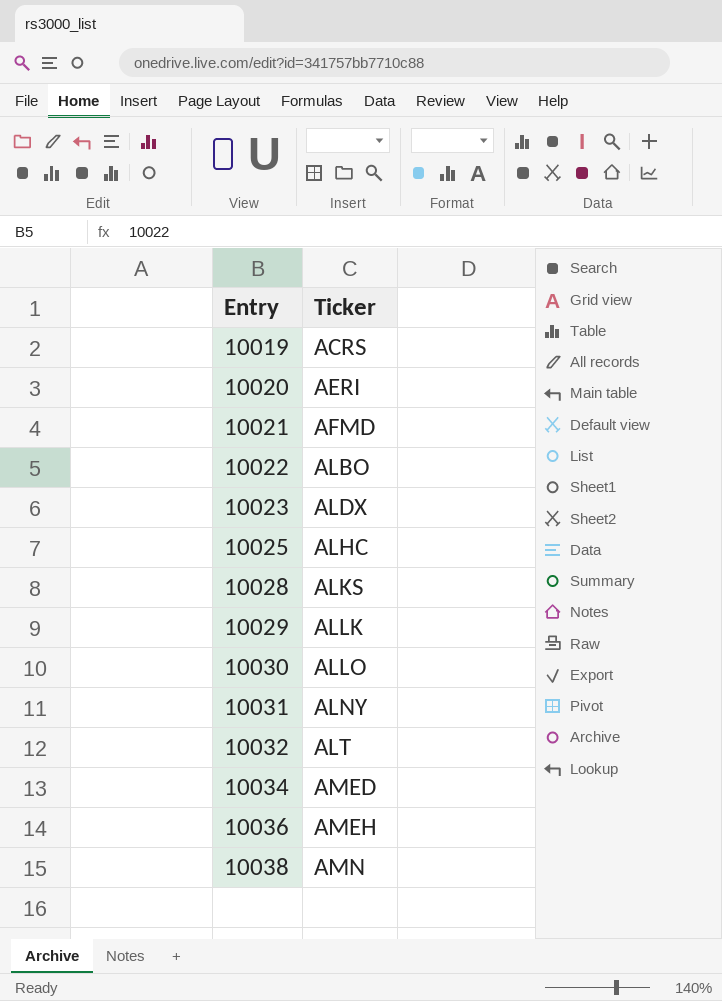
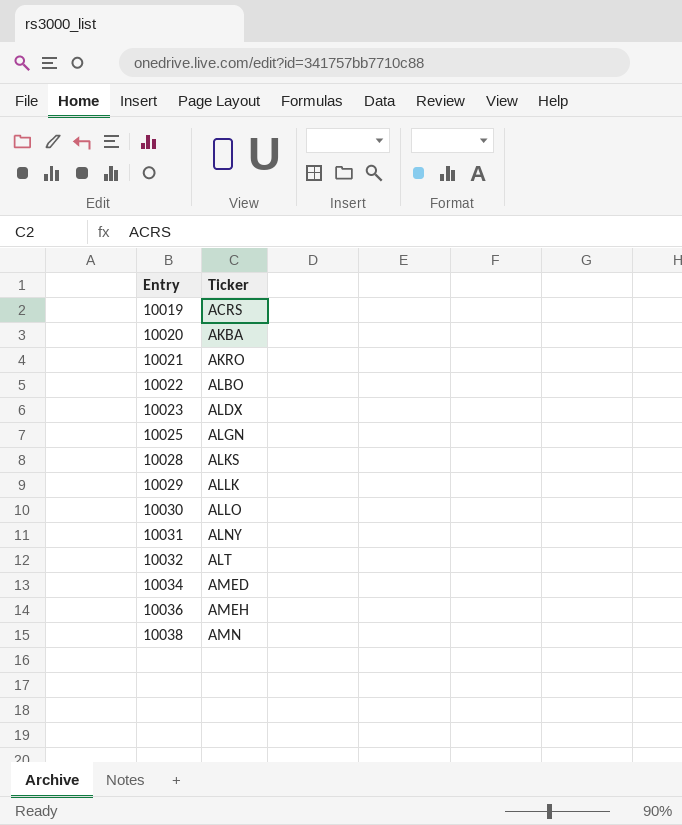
10020 | Ticker: AERI -> AKBA
10021 | Ticker: AFMD -> AKRO
10025 | Ticker: ALHC -> ALGN

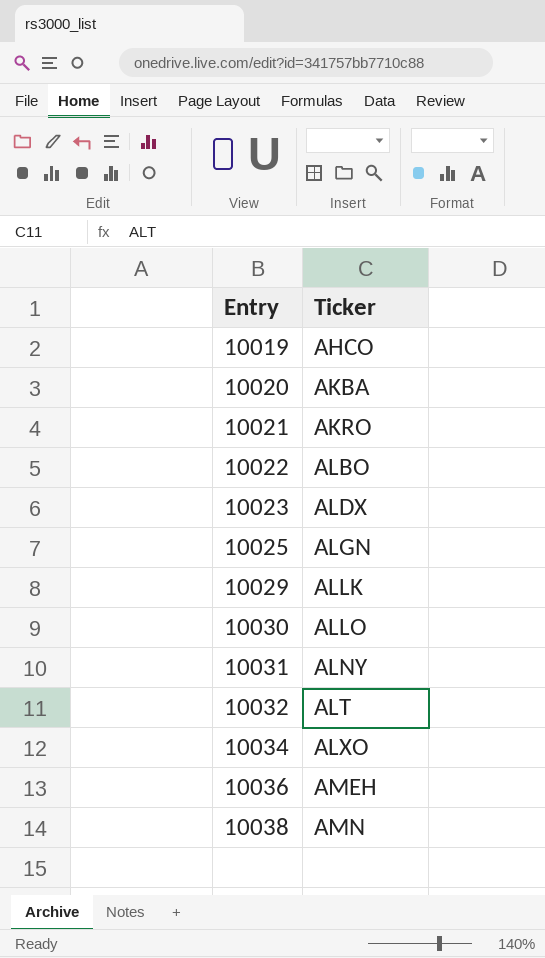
row 10028: ALKS -> none
10019 | Ticker: ACRS -> AHCO
10034 | Ticker: AMED -> ALXO

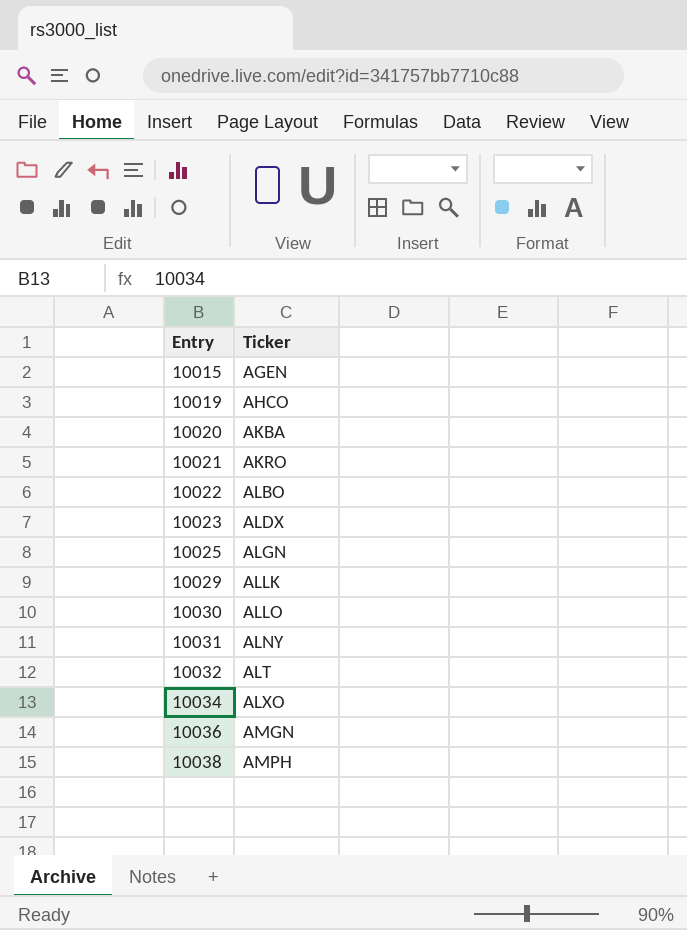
row 10015: none -> AGEN
10036 | Ticker: AMEH -> AMGN
10038 | Ticker: AMN -> AMPH

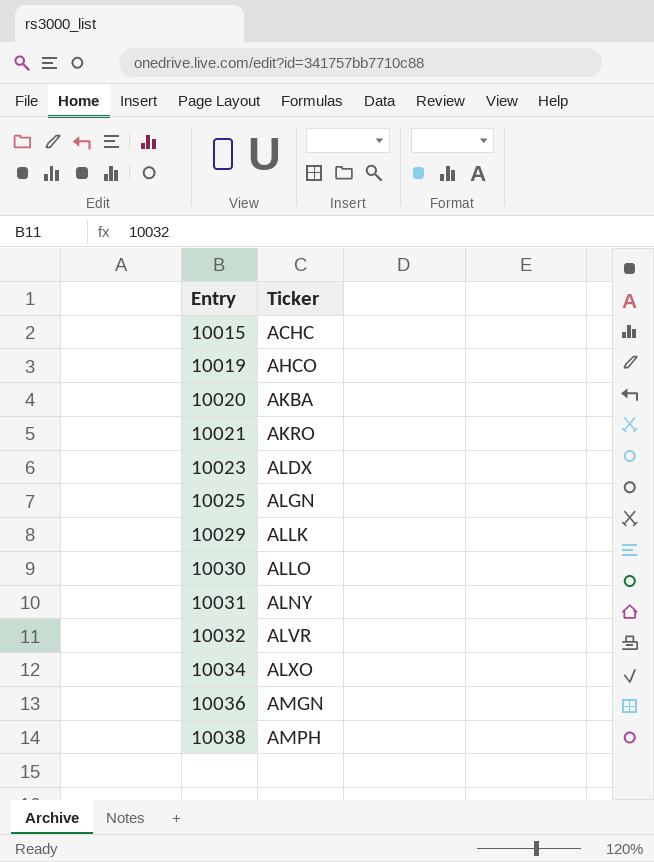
row 10022: ALBO -> none
10015 | Ticker: AGEN -> ACHC
10032 | Ticker: ALT -> ALVR

